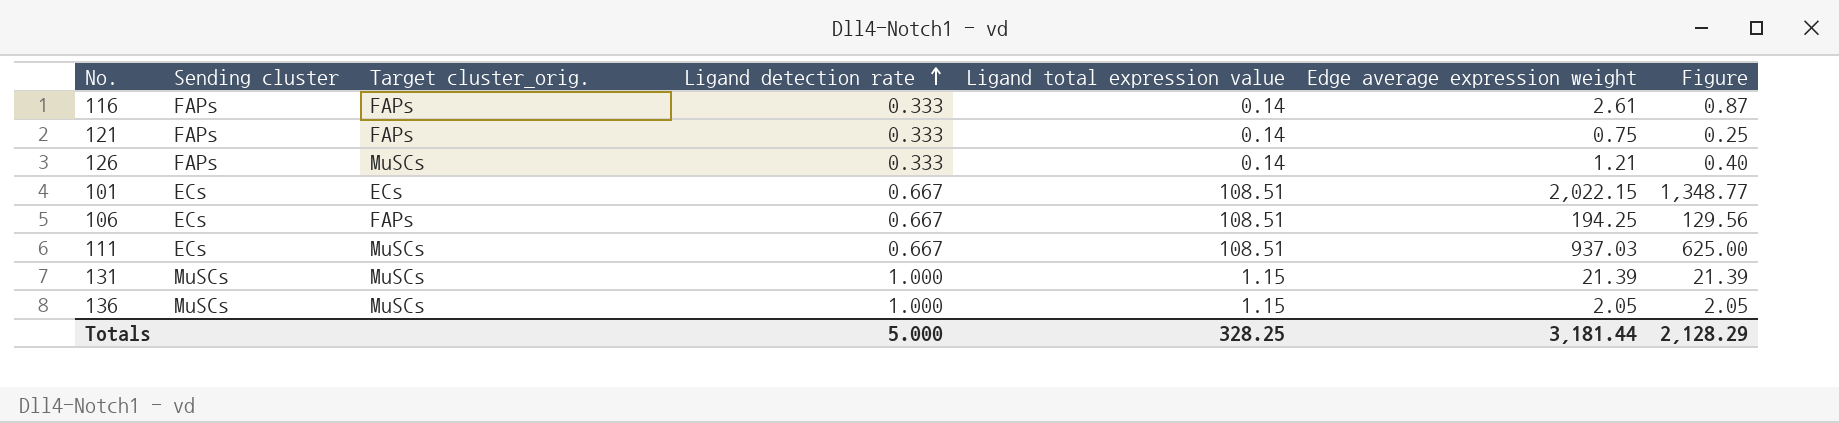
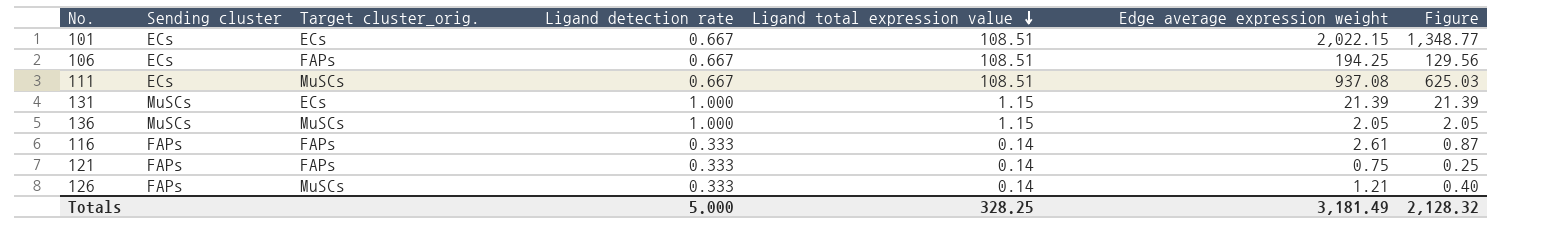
row order: Ligand detection rate ascending -> Ligand total expression value descending
111 | Edge average expression weight: 937.03 -> 937.08
111 | Figure: 625.00 -> 625.03
131 | Target cluster_orig.: MuSCs -> ECs
Totals | Edge average expression weight: 3,181.44 -> 3,181.49
Totals | Figure: 2,128.29 -> 2,128.32

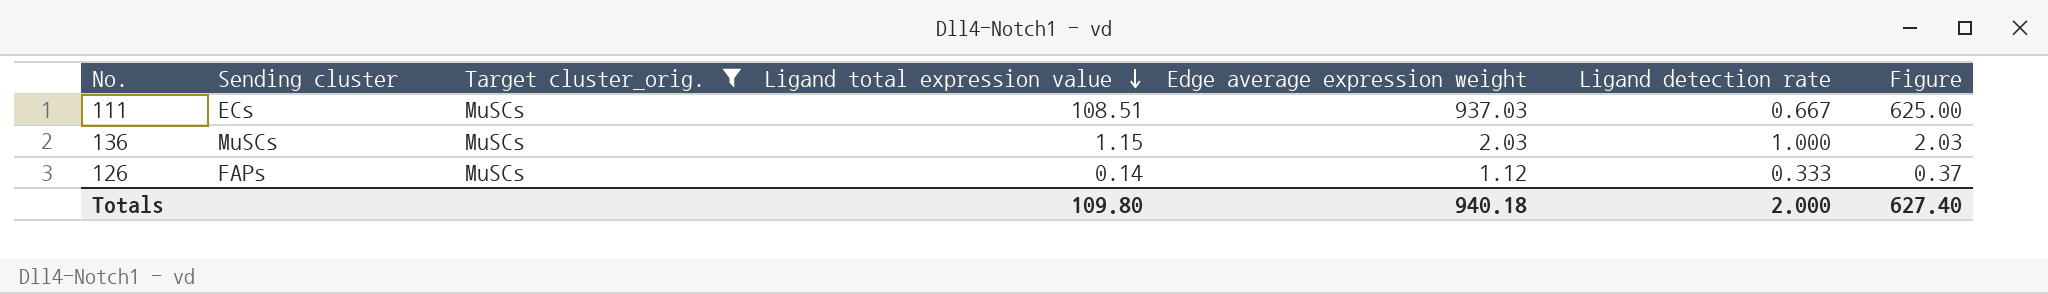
filter: none -> Target cluster_orig. = MuSCs
column Ligand detection rate | position: 4 -> 6
111 | Edge average expression weight: 937.08 -> 937.03
111 | Figure: 625.03 -> 625.00
136 | Edge average expression weight: 2.05 -> 2.03
136 | Figure: 2.05 -> 2.03
126 | Edge average expression weight: 1.21 -> 1.12
126 | Figure: 0.40 -> 0.37
Totals | Ligand total expression value: 328.25 -> 109.80
Totals | Edge average expression weight: 3,181.49 -> 940.18
Totals | Ligand detection rate: 5.000 -> 2.000
Totals | Figure: 2,128.32 -> 627.40

